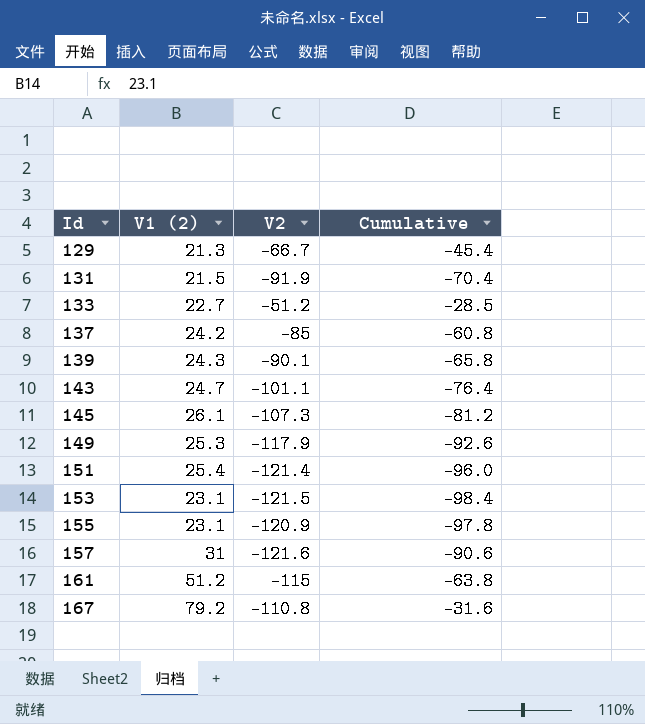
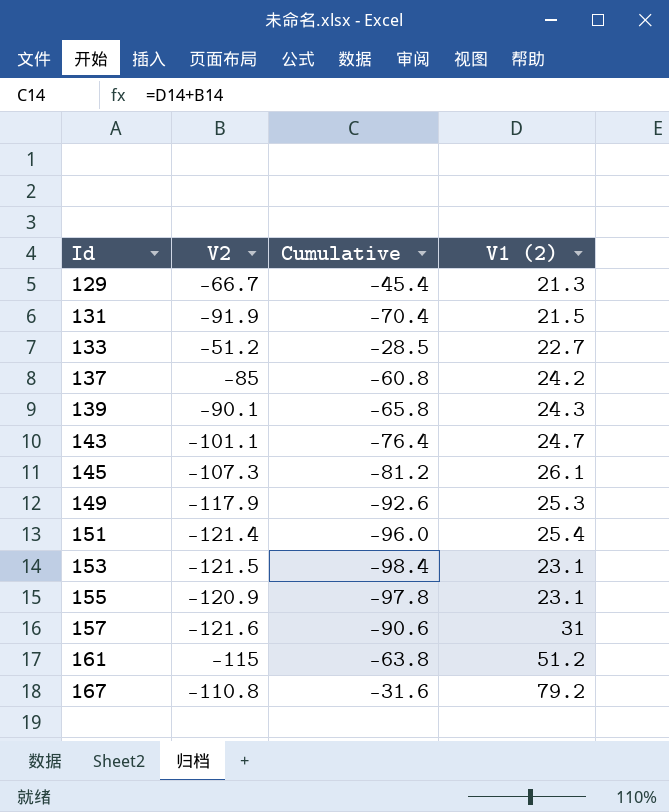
column V1 (2) | position: 2 -> 4

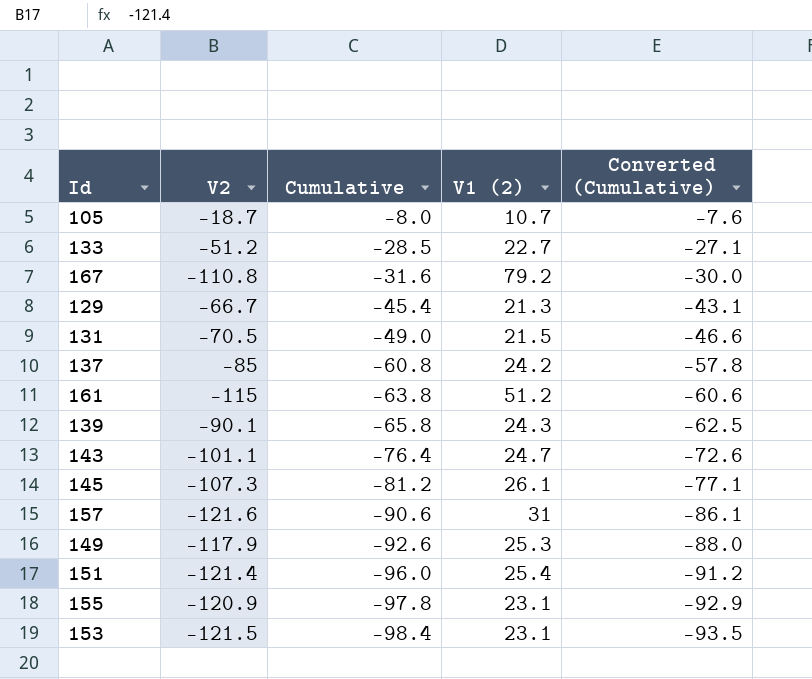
row order: Id ascending -> Cumulative descending
column Converted (Cumulative) | formula: none -> [Cumulative] * 0.95
row 105: none -> -18.7 | -8.0 | 10.7 | -7.6
131 | V2: -91.9 -> -70.5
131 | Cumulative: -70.4 -> -49.0

